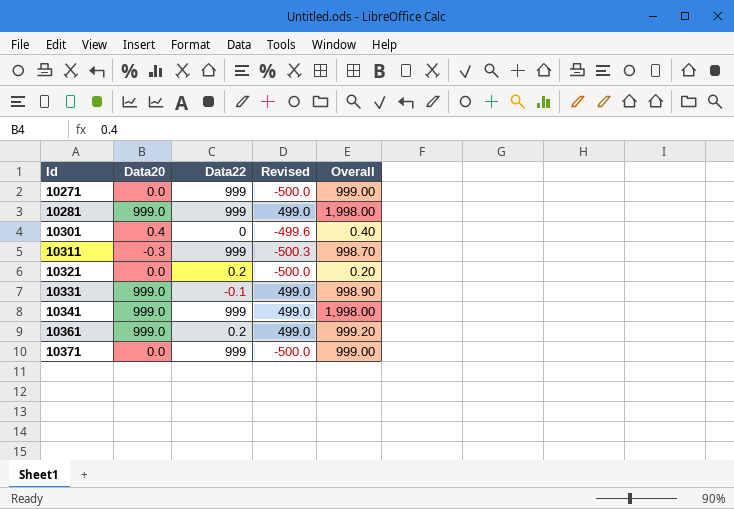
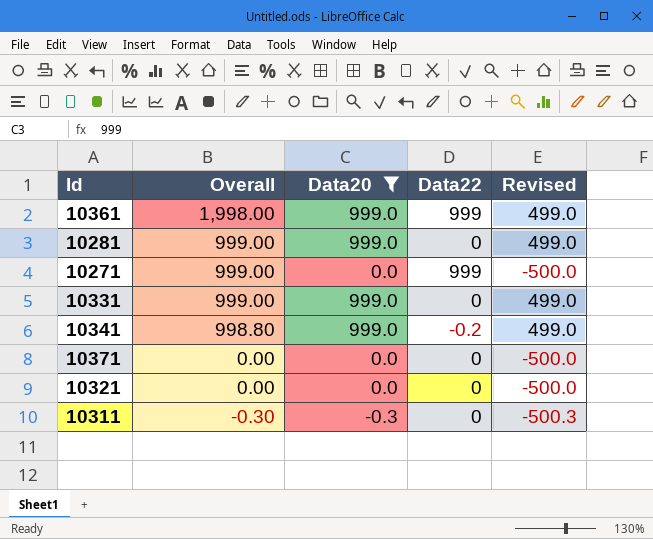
filter: none -> Data20 != 0.4
row order: Id ascending -> Overall descending
column Overall | position: 5 -> 2
10361 | Overall: 999.20 -> 1,998.00
10361 | Data22: 0.2 -> 999
10281 | Overall: 1,998.00 -> 999.00
10281 | Data22: 999 -> 0
10331 | Overall: 998.90 -> 999.00
10331 | Data22: -0.1 -> 0
10341 | Overall: 1,998.00 -> 998.80
10341 | Data22: 999 -> -0.2
10371 | Overall: 999.00 -> 0.00
10371 | Data22: 999 -> 0
10321 | Overall: 0.20 -> 0.00
10321 | Data22: 0.2 -> 0
10311 | Overall: 998.70 -> -0.30
10311 | Data22: 999 -> 0

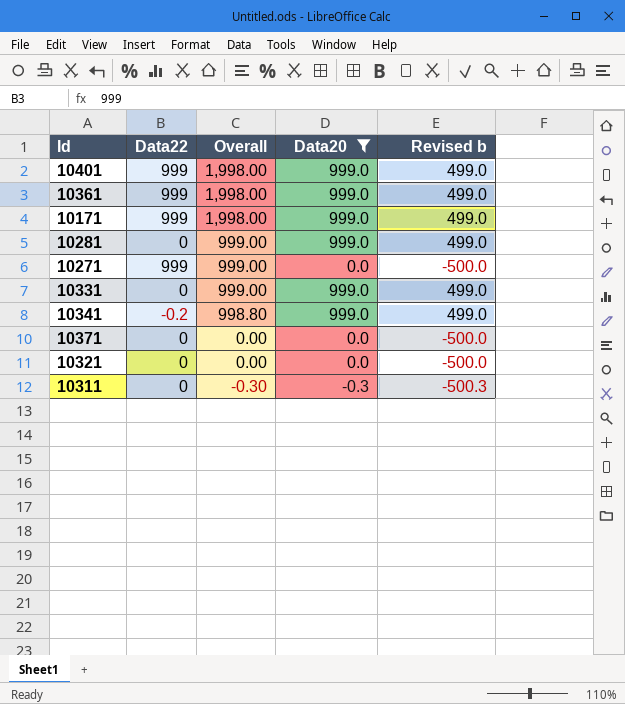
column Data22 | position: 4 -> 2
column name: Revised -> Revised b
row 10401: none -> 999 | 1,998.00 | 999.0 | 499.0
row 10171: none -> 999 | 1,998.00 | 999.0 | 499.0

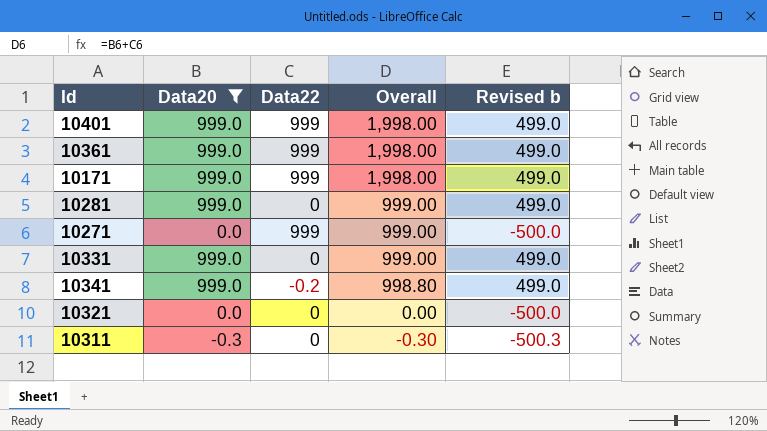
column Data20 | position: 4 -> 2
row 10371: 0 | 0.00 | 0.0 | -500.0 -> none

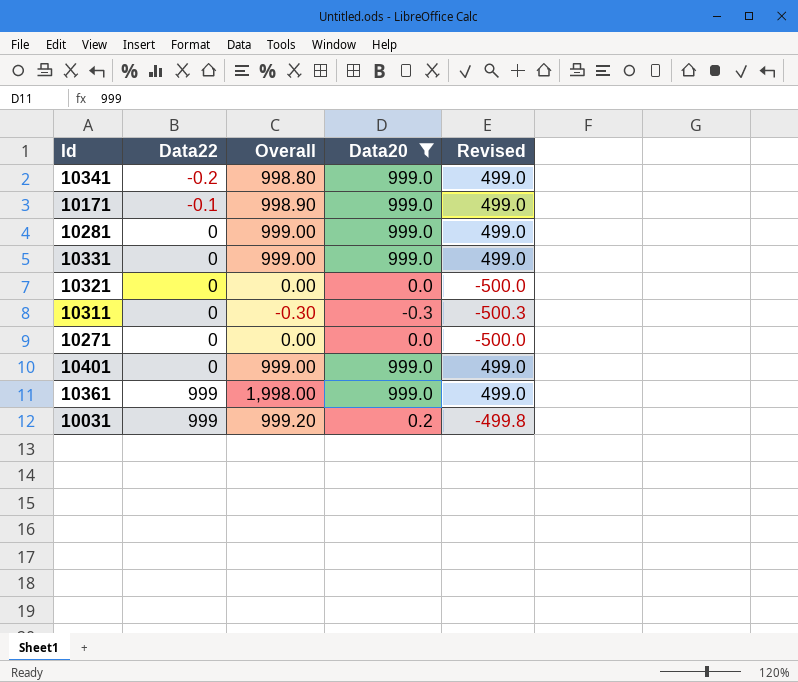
row order: Overall descending -> Data22 ascending
column Data20 | position: 2 -> 4
column name: Revised b -> Revised
10171 | Data22: 999 -> -0.1
10171 | Overall: 1,998.00 -> 998.90
10271 | Data22: 999 -> 0
10271 | Overall: 999.00 -> 0.00
10401 | Data22: 999 -> 0
10401 | Overall: 1,998.00 -> 999.00
row 10031: none -> 999 | 999.20 | 0.2 | -499.8

